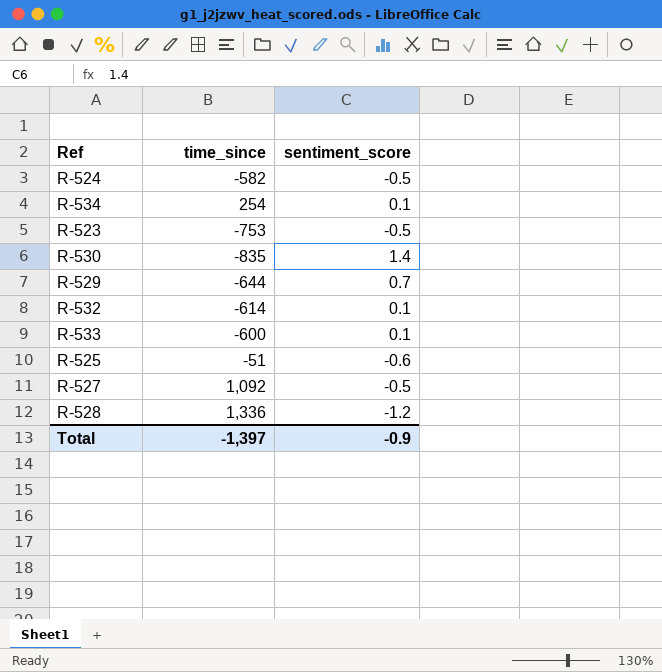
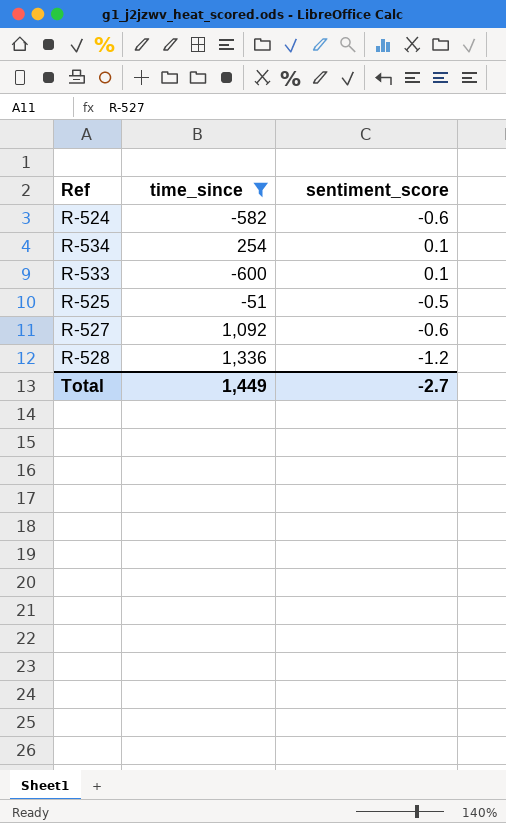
filter: none -> time_since >= -600
R-524 | sentiment_score: -0.5 -> -0.6
R-525 | sentiment_score: -0.6 -> -0.5
R-527 | sentiment_score: -0.5 -> -0.6
Total | time_since: -1,397 -> 1,449
Total | sentiment_score: -0.9 -> -2.7

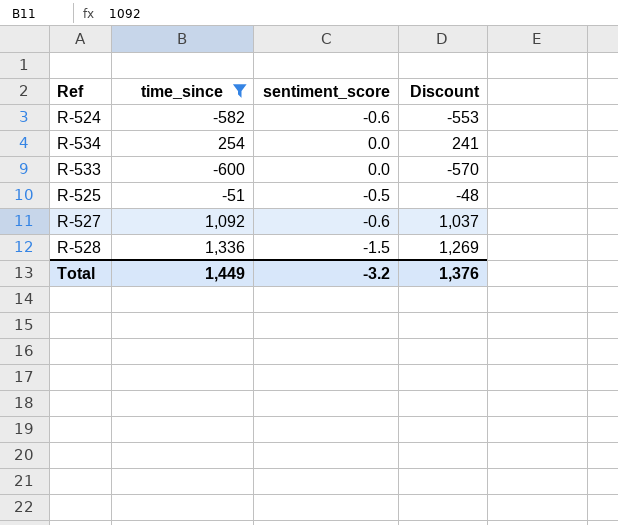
column Discount | formula: none -> [time_since] * 0.95
R-534 | sentiment_score: 0.1 -> 0.0
R-533 | sentiment_score: 0.1 -> 0.0
R-528 | sentiment_score: -1.2 -> -1.5
Total | sentiment_score: -2.7 -> -3.2

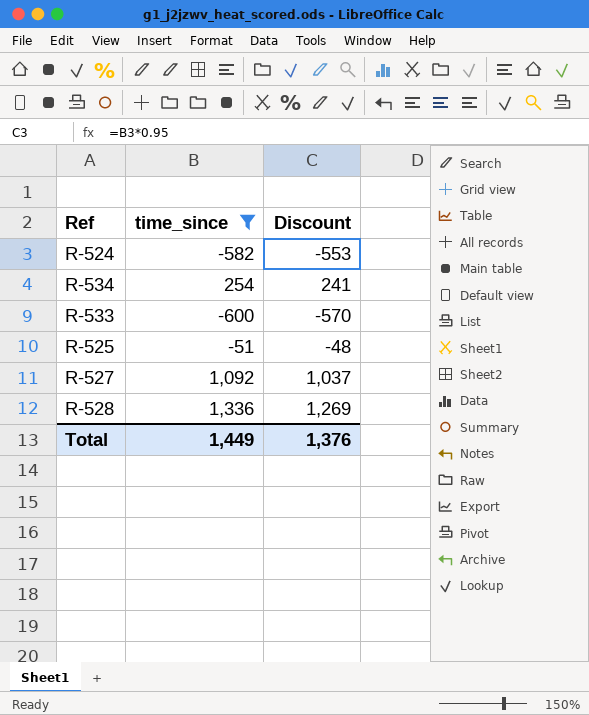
column sentiment_score | position: 3 -> none

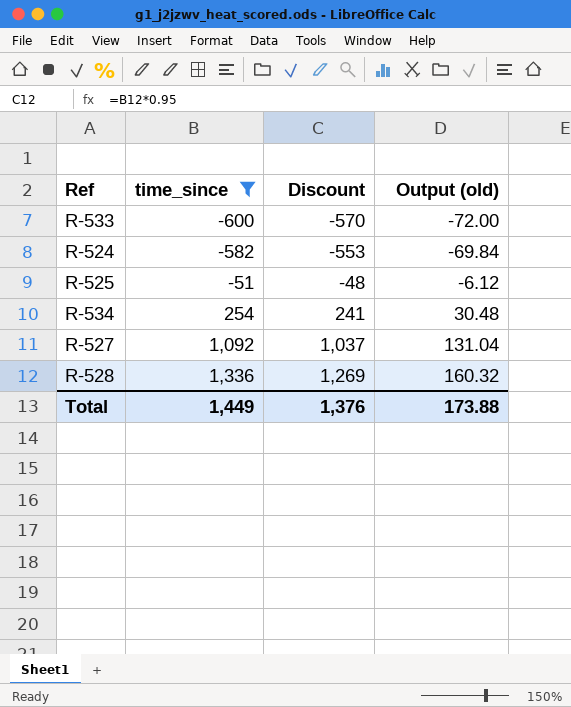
row order: none -> time_since ascending
column Output (old) | formula: none -> [time_since] * 0.12

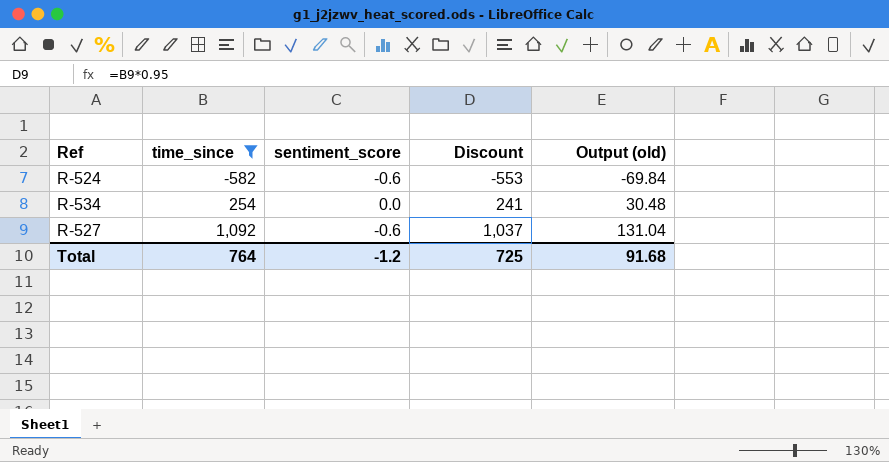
column sentiment_score | position: none -> 3
row R-533: -600 | -570 | -72.00 -> none
row R-525: -51 | -48 | -6.12 -> none
row R-528: 1,336 | 1,269 | 160.32 -> none
Total | time_since: 1,449 -> 764
Total | Discount: 1,376 -> 725
Total | Output (old): 173.88 -> 91.68

